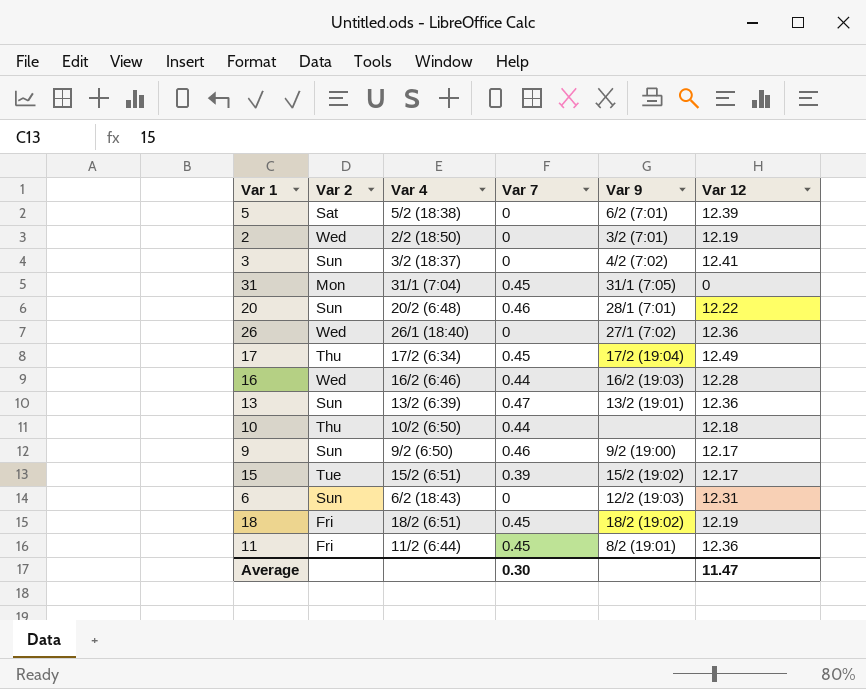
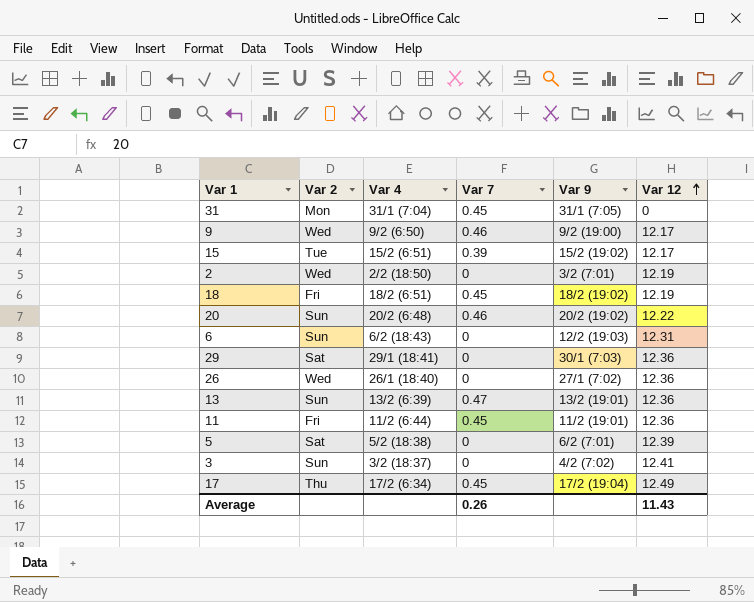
row order: none -> Var 12 ascending
row 16: Wed | 16/2 (6:46) | 0.44 | 16/2 (19:03) | 12.28 -> none
row 10: Thu | 10/2 (6:50) | 0.44 | none | 12.18 -> none
9 | Var 2: Sun -> Wed
20 | Var 9: 28/1 (7:01) -> 20/2 (19:02)
row 29: none -> Sat | 29/1 (18:41) | 0 | 30/1 (7:03) | 12.36
11 | Var 9: 8/2 (19:01) -> 11/2 (19:01)
Average | Var 7: 0.30 -> 0.26
Average | Var 12: 11.47 -> 11.43

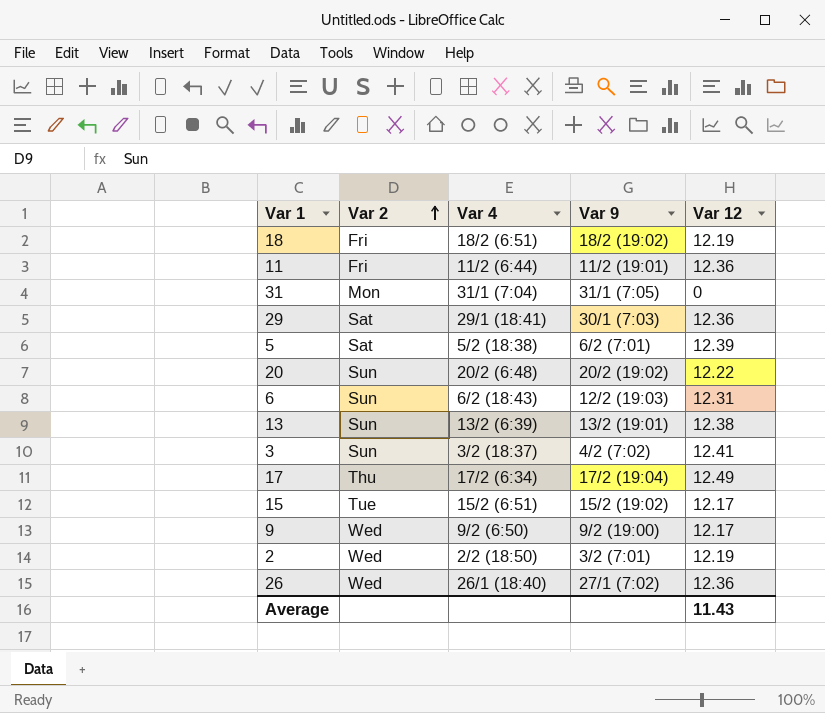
row order: Var 12 ascending -> Var 2 ascending
column Var 7 | position: 4 -> none
13 | Var 12: 12.36 -> 12.38

